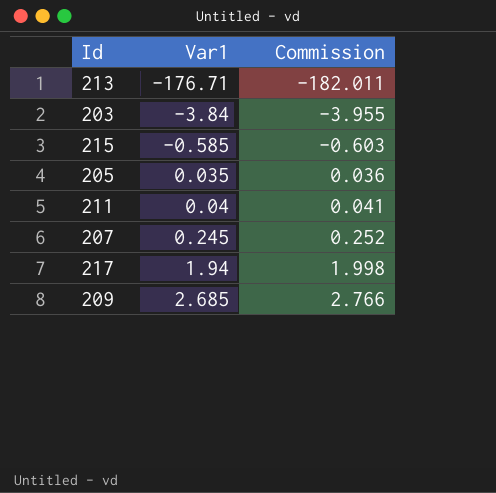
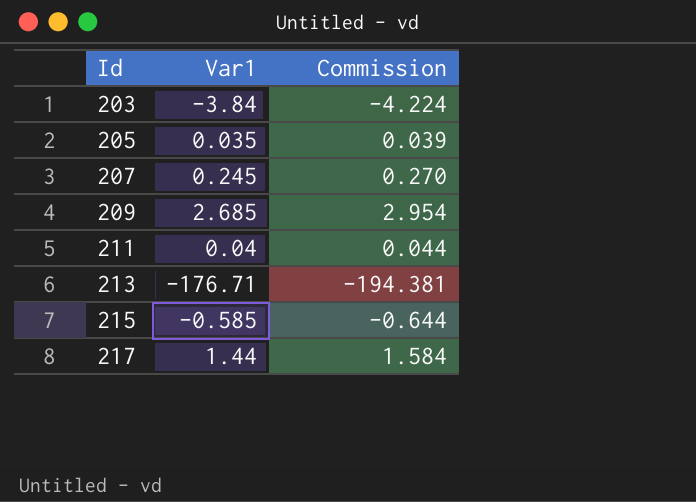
row order: Var1 ascending -> Id ascending
column Commission | formula: [Var1] * 1.03 -> [Var1] * 1.1
217 | Var1: 1.94 -> 1.44

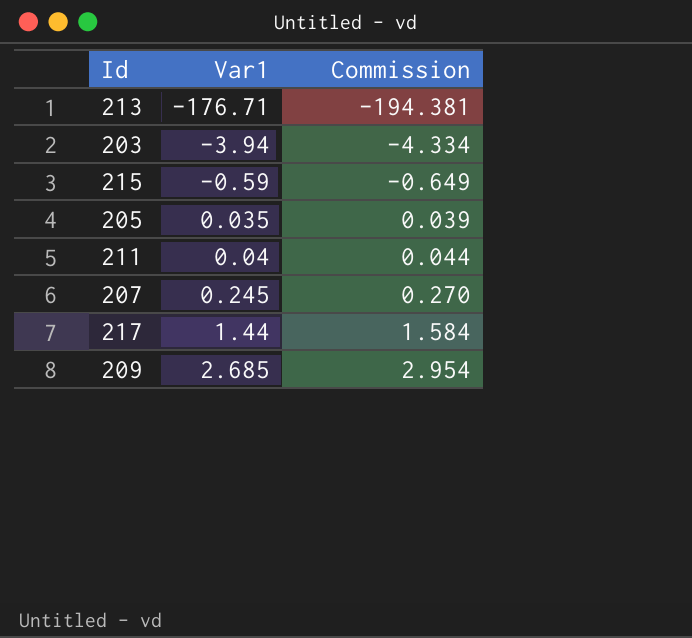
row order: Id ascending -> Var1 ascending
203 | Var1: -3.84 -> -3.94
203 | Commission: -4.224 -> -4.334
215 | Var1: -0.585 -> -0.59
215 | Commission: -0.644 -> -0.649

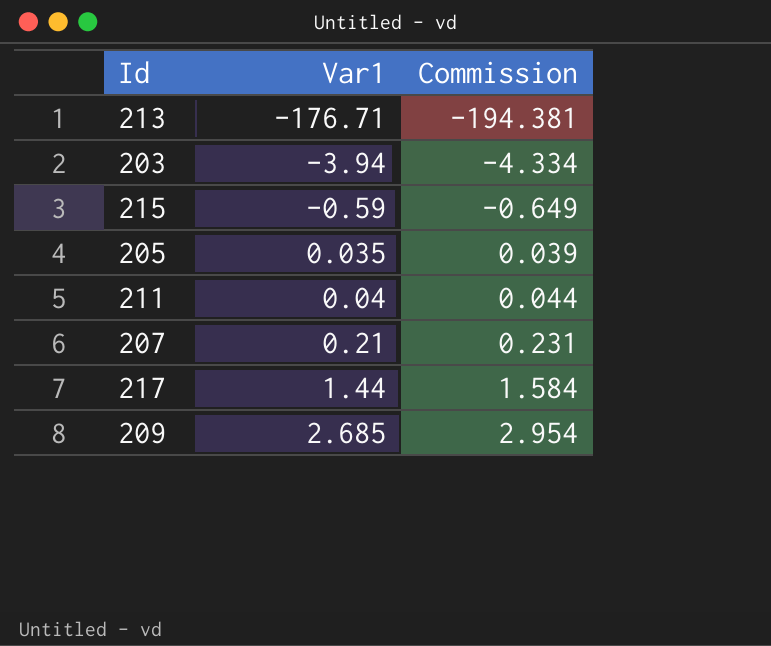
207 | Var1: 0.245 -> 0.21
207 | Commission: 0.270 -> 0.231

